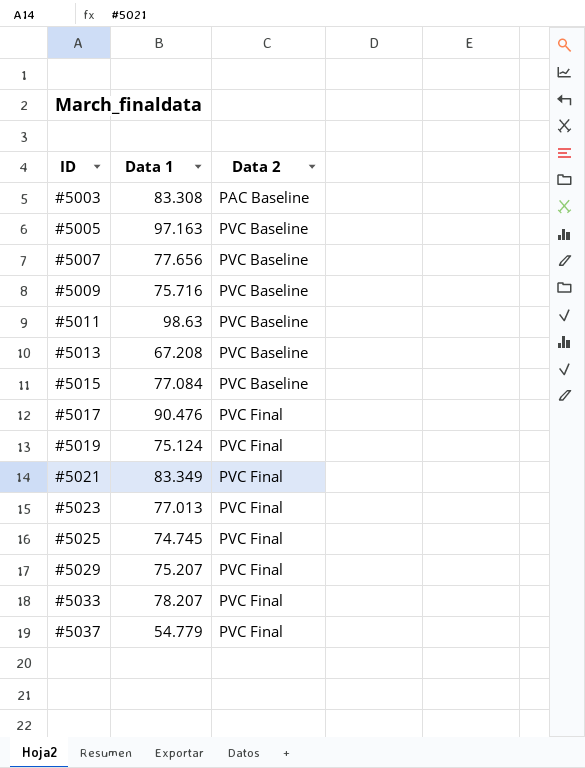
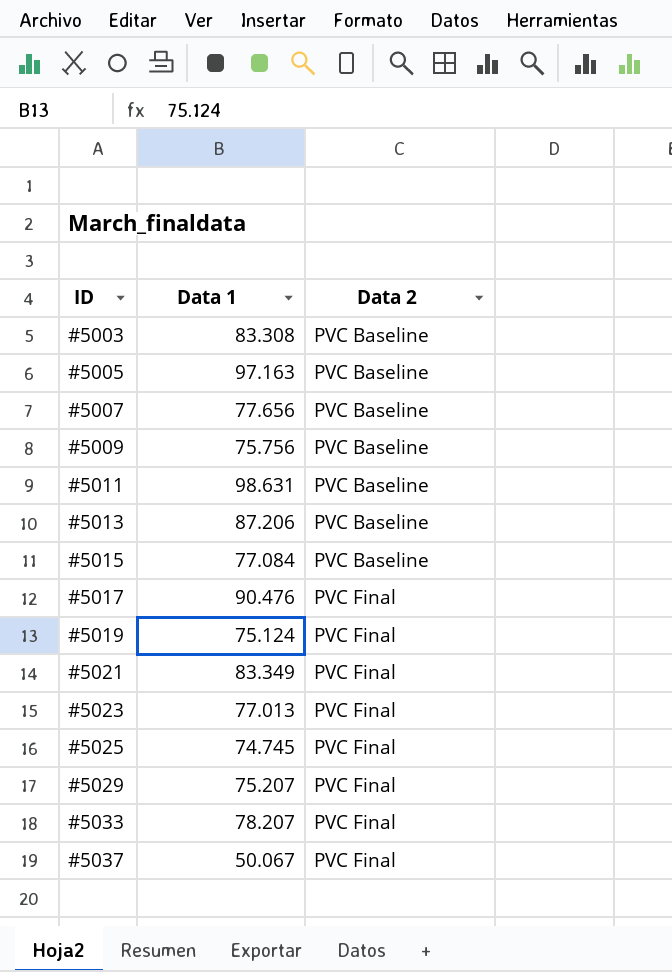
#5003 | Data 2: PAC Baseline -> PVC Baseline
#5009 | Data 1: 75.716 -> 75.756
#5011 | Data 1: 98.63 -> 98.631
#5013 | Data 1: 67.208 -> 87.206
#5037 | Data 1: 54.779 -> 50.067

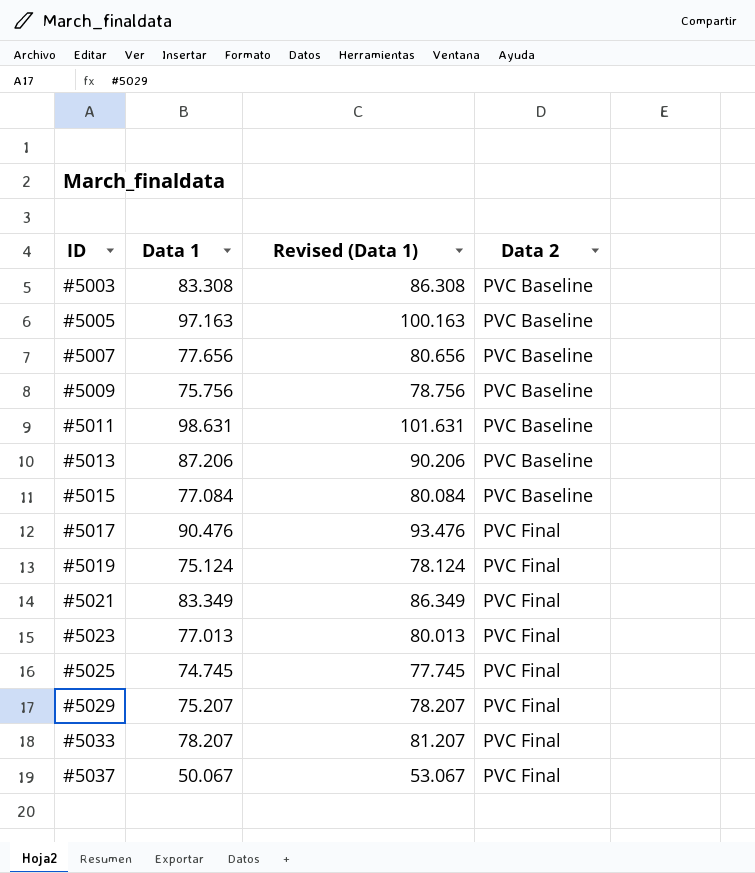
column Revised (Data 1) | formula: none -> [Data 1] + 3

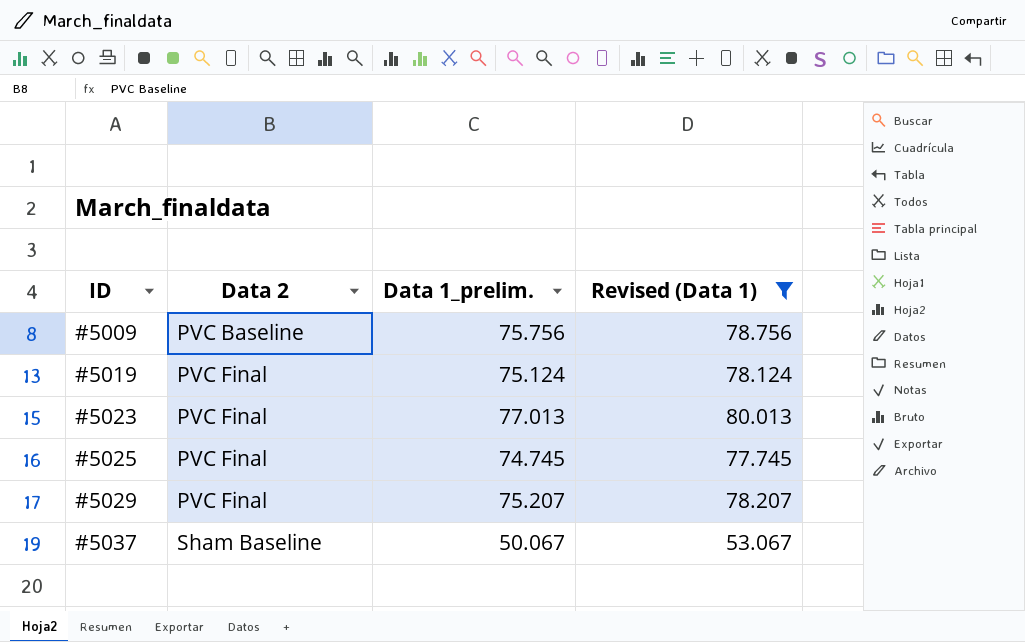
filter: none -> Revised (Data 1) <= 80.013
column Data 2 | position: 4 -> 2
column name: Data 1 -> Data 1_prelim.
#5037 | Data 2: PVC Final -> Sham Baseline

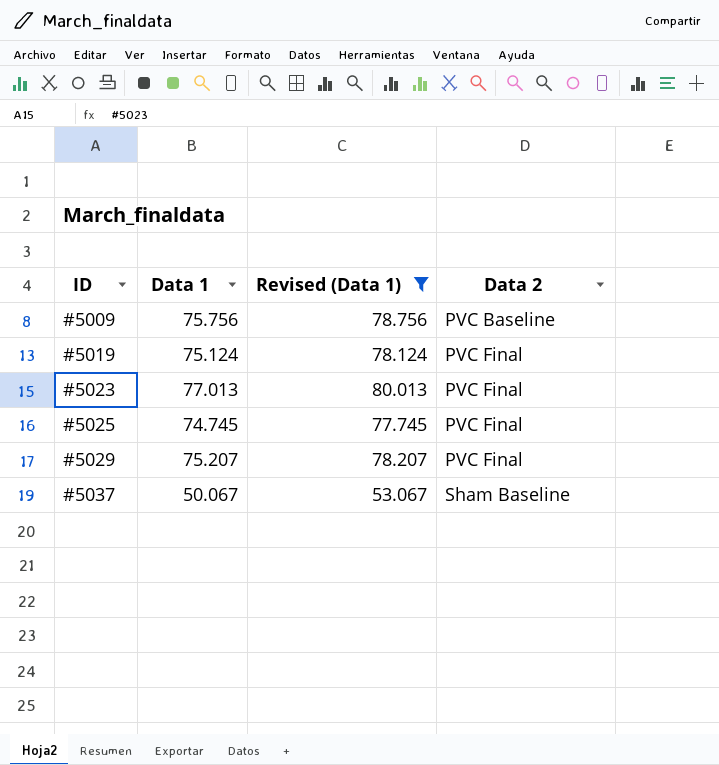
column name: Data 1_prelim. -> Data 1
column Data 2 | position: 2 -> 4

